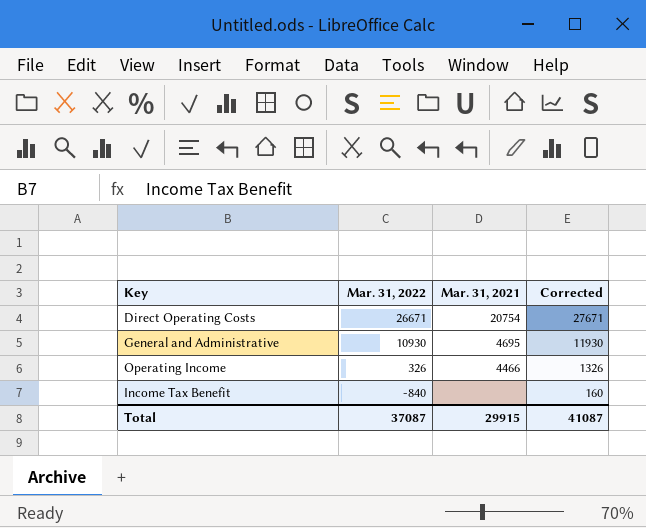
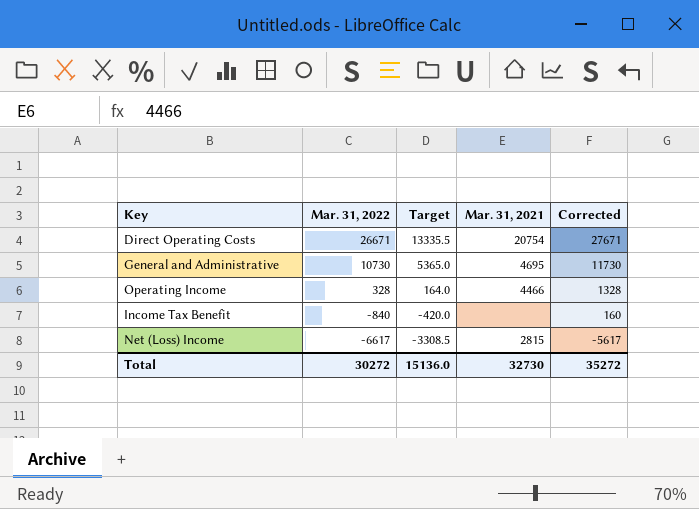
column Target | formula: none -> [Mar. 31, 2022] * 0.5
General and Administrative | Mar. 31, 2022: 10930 -> 10730
General and Administrative | Corrected: 11930 -> 11730
Operating Income | Mar. 31, 2022: 326 -> 328
Operating Income | Corrected: 1326 -> 1328
row Net (Loss) Income: none -> -6617 | -3308.5 | 2815 | -5617
Total | Mar. 31, 2022: 37087 -> 30272
Total | Mar. 31, 2021: 29915 -> 32730
Total | Corrected: 41087 -> 35272

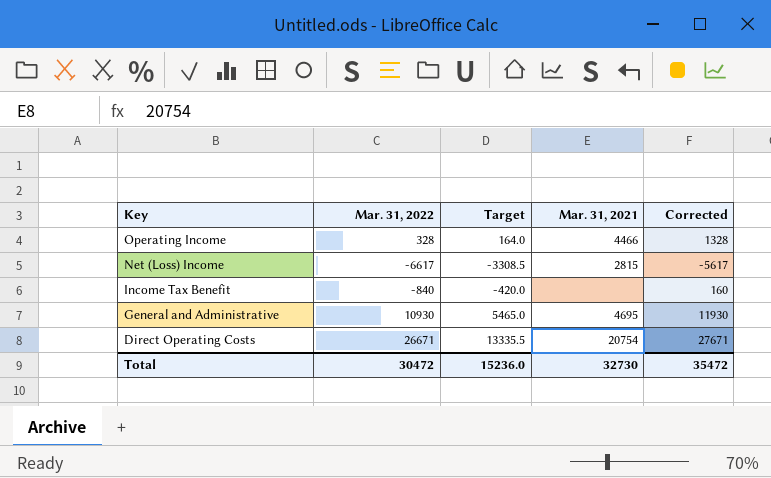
row order: Mar. 31, 2022 descending -> Key descending
General and Administrative | Mar. 31, 2022: 10730 -> 10930
General and Administrative | Target: 5365.0 -> 5465.0
General and Administrative | Corrected: 11730 -> 11930
Total | Mar. 31, 2022: 30272 -> 30472
Total | Target: 15136.0 -> 15236.0
Total | Corrected: 35272 -> 35472

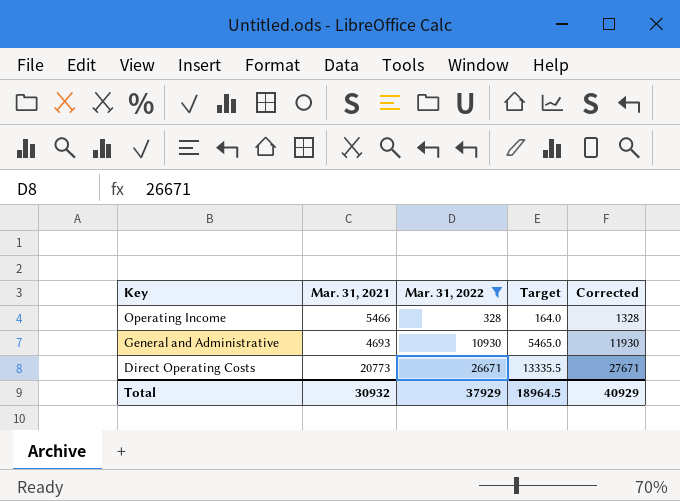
filter: none -> Mar. 31, 2022 >= 328
column Mar. 31, 2021 | position: 4 -> 2
Operating Income | Mar. 31, 2021: 4466 -> 5466
General and Administrative | Mar. 31, 2021: 4695 -> 4693
Direct Operating Costs | Mar. 31, 2021: 20754 -> 20773
Total | Mar. 31, 2021: 32730 -> 30932
Total | Mar. 31, 2022: 30472 -> 37929
Total | Target: 15236.0 -> 18964.5
Total | Corrected: 35472 -> 40929

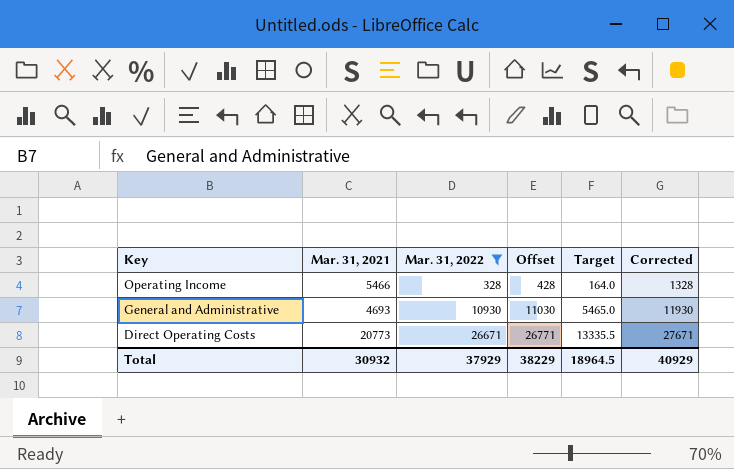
column Offset | formula: none -> [Mar. 31, 2022] + 100

